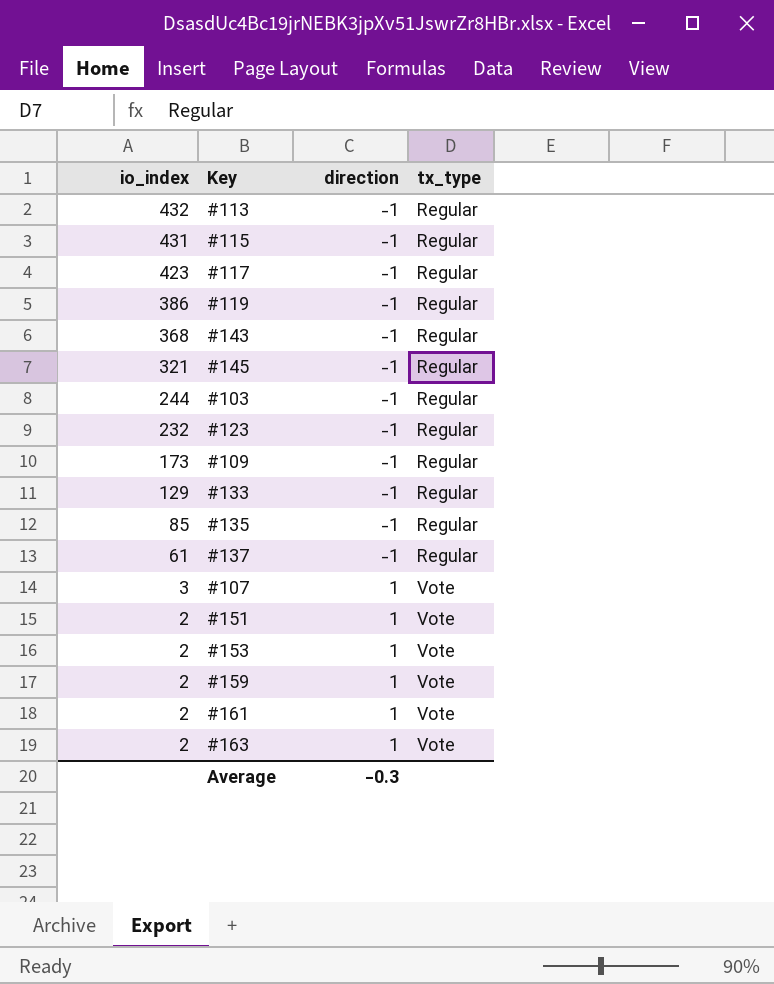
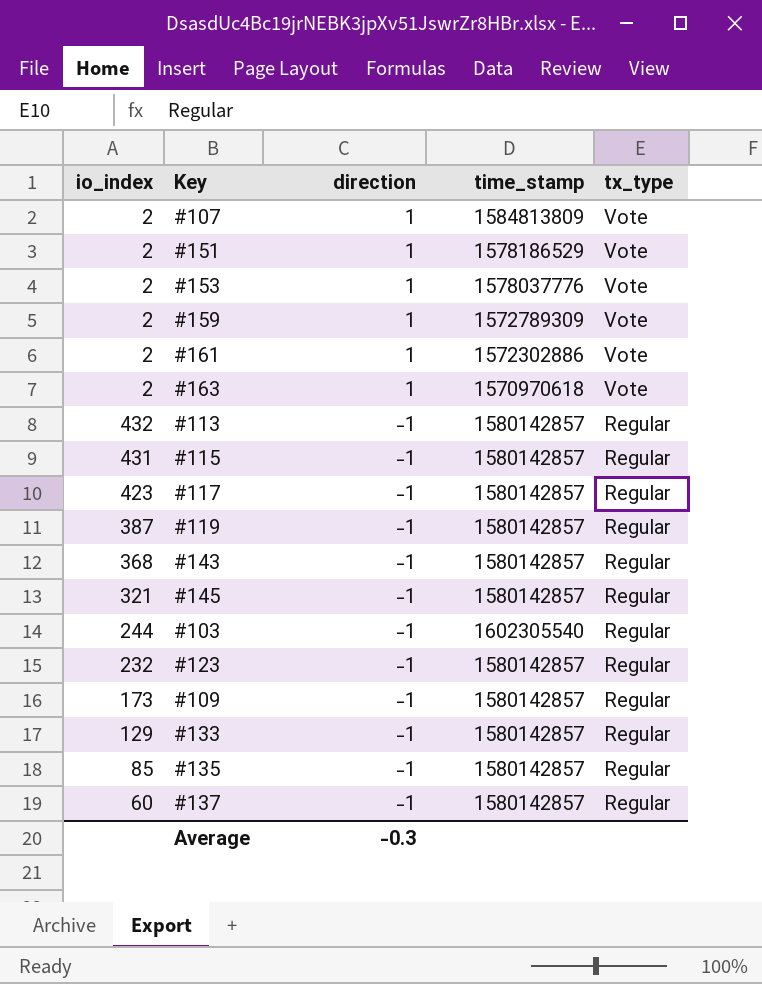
row order: io_index descending -> direction descending
column time_stamp | position: none -> 4
#107 | io_index: 3 -> 2
#119 | io_index: 386 -> 387
#137 | io_index: 61 -> 60

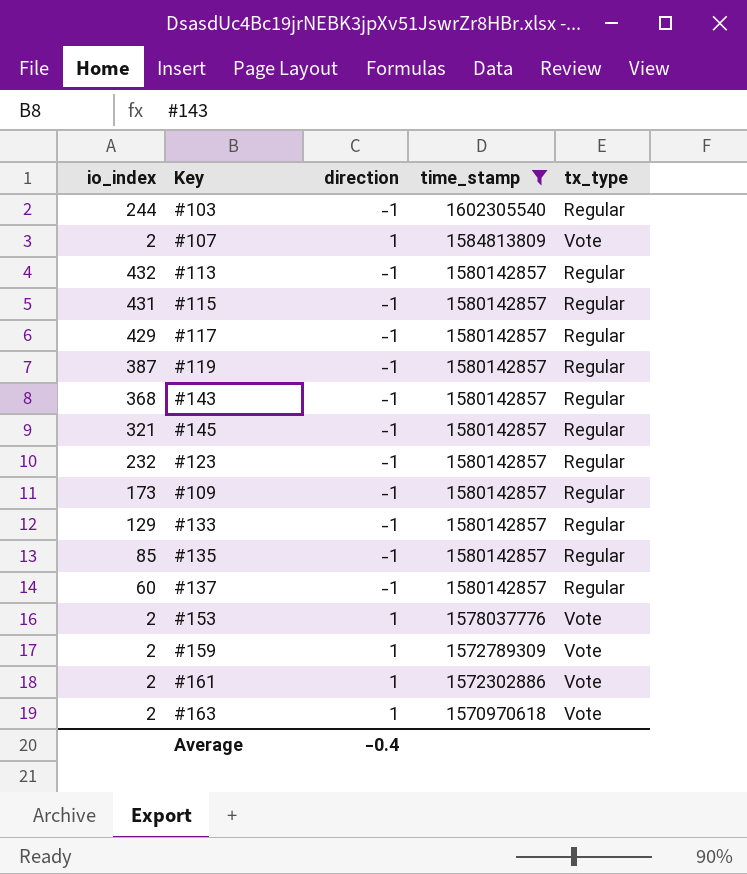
filter: none -> time_stamp != 1578186529
row order: direction descending -> time_stamp descending
#117 | io_index: 423 -> 429
Average | direction: -0.3 -> -0.4

